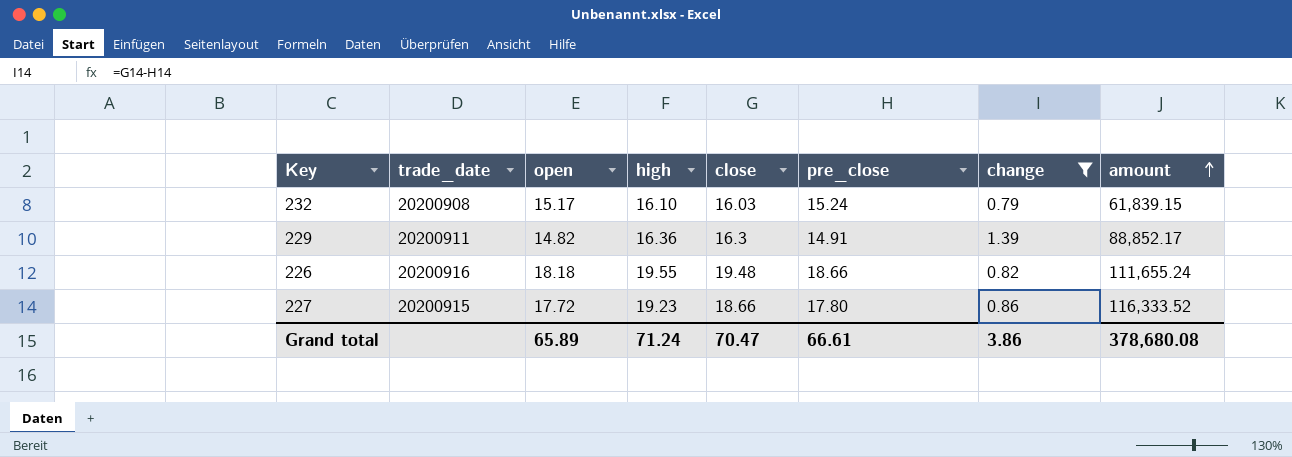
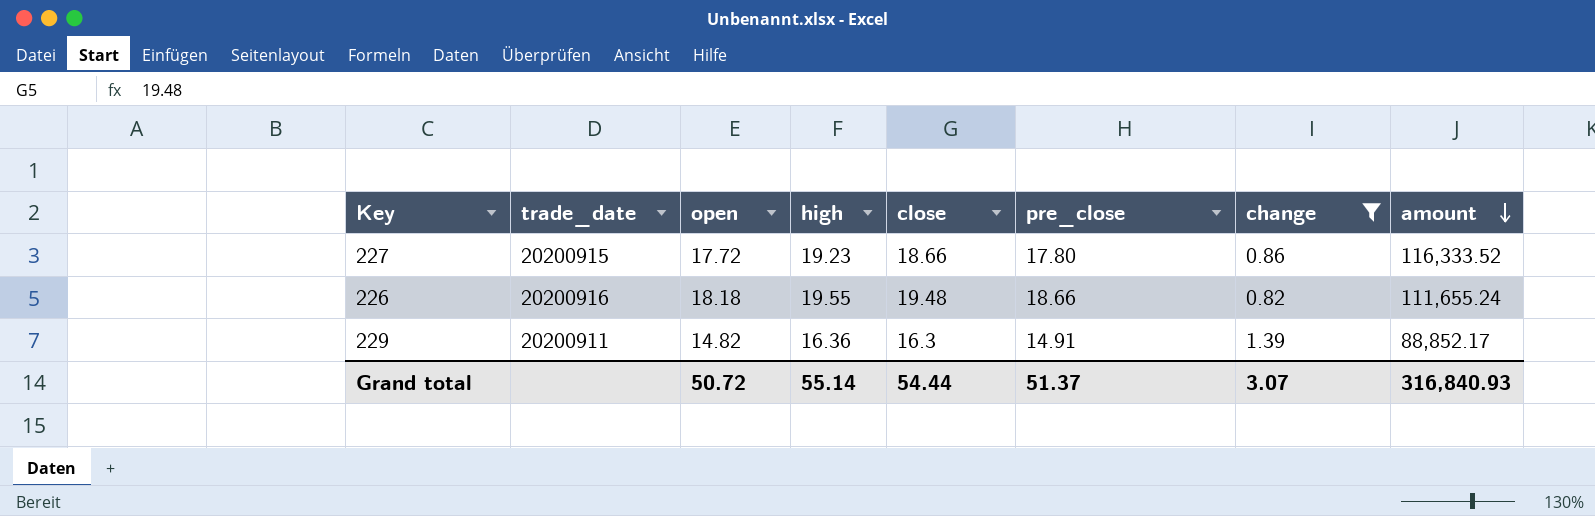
row order: amount ascending -> amount descending
row 232: 20200908 | 15.17 | 16.10 | 16.03 | 15.24 | 0.79 | 61,839.15 -> none
Grand total | open: 65.89 -> 50.72
Grand total | high: 71.24 -> 55.14
Grand total | close: 70.47 -> 54.44
Grand total | pre_close: 66.61 -> 51.37
Grand total | change: 3.86 -> 3.07
Grand total | amount: 378,680.08 -> 316,840.93

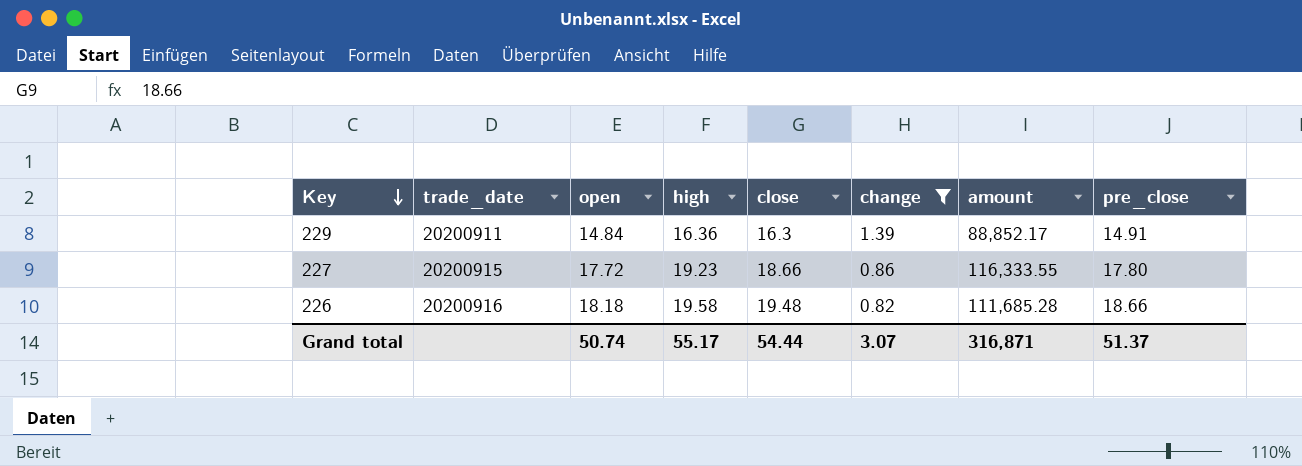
row order: amount descending -> Key descending
column pre_close | position: 6 -> 8
229 | open: 14.82 -> 14.84
227 | amount: 116,333.52 -> 116,333.55
226 | high: 19.55 -> 19.58
226 | amount: 111,655.24 -> 111,685.28
Grand total | open: 50.72 -> 50.74
Grand total | high: 55.14 -> 55.17
Grand total | amount: 316,840.93 -> 316,871

